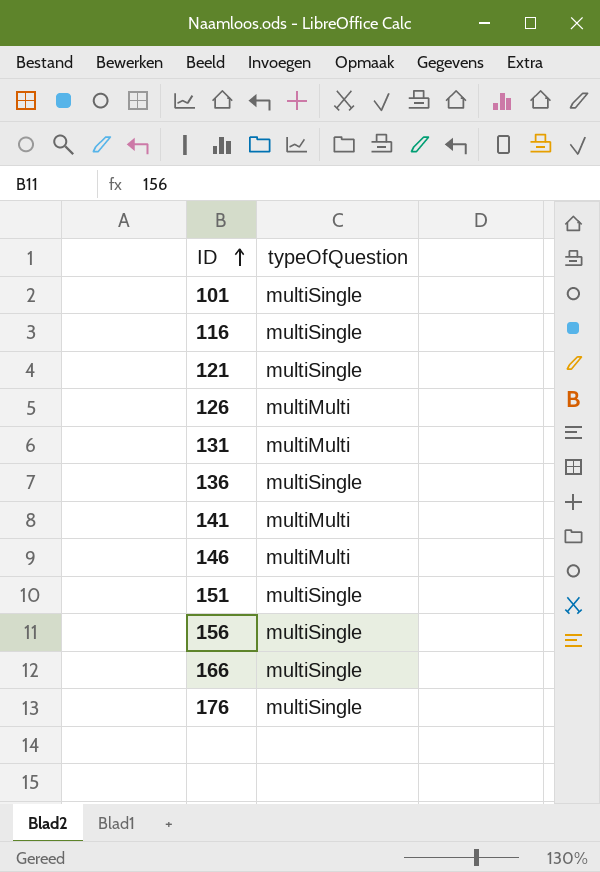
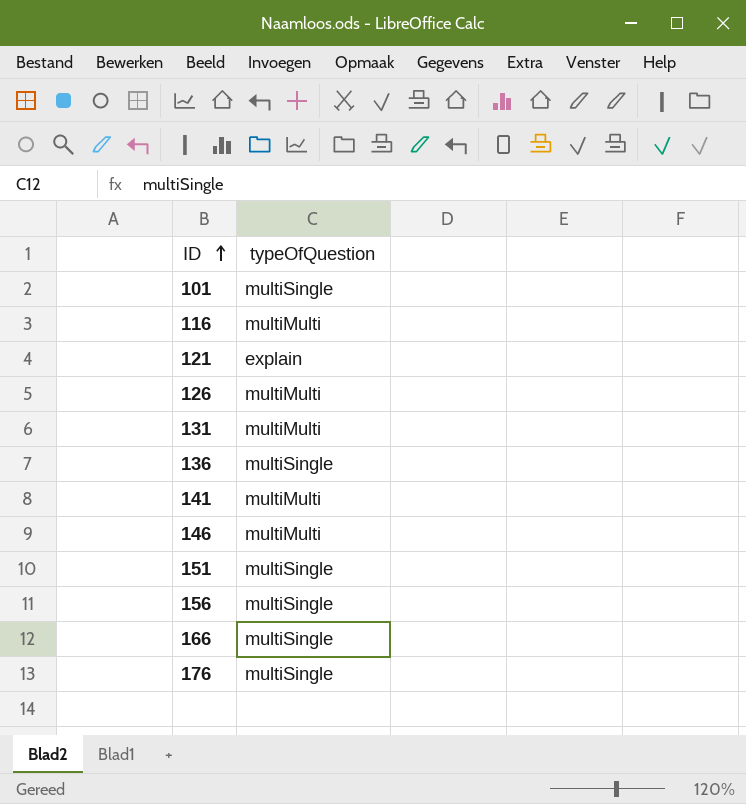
116 | typeOfQuestion: multiSingle -> multiMulti
121 | typeOfQuestion: multiSingle -> explain

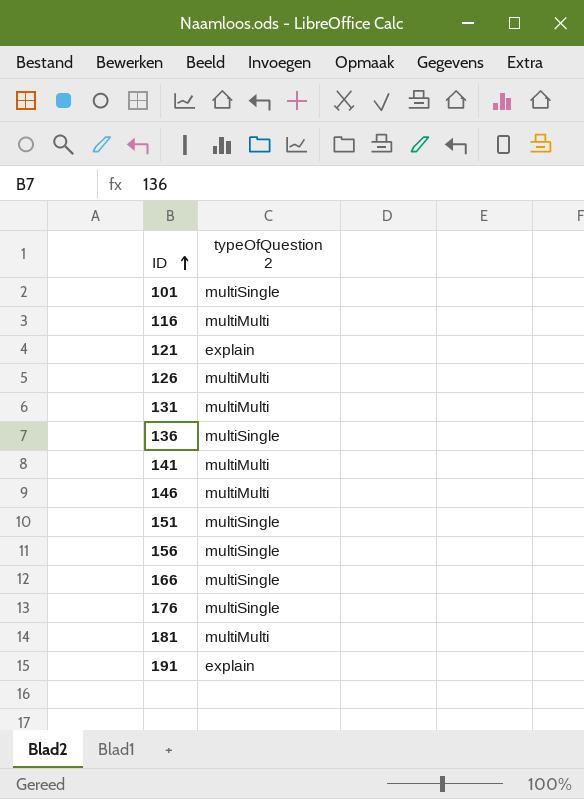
column name: typeOfQuestion -> typeOfQuestion 2
row 181: none -> multiMulti
row 191: none -> explain

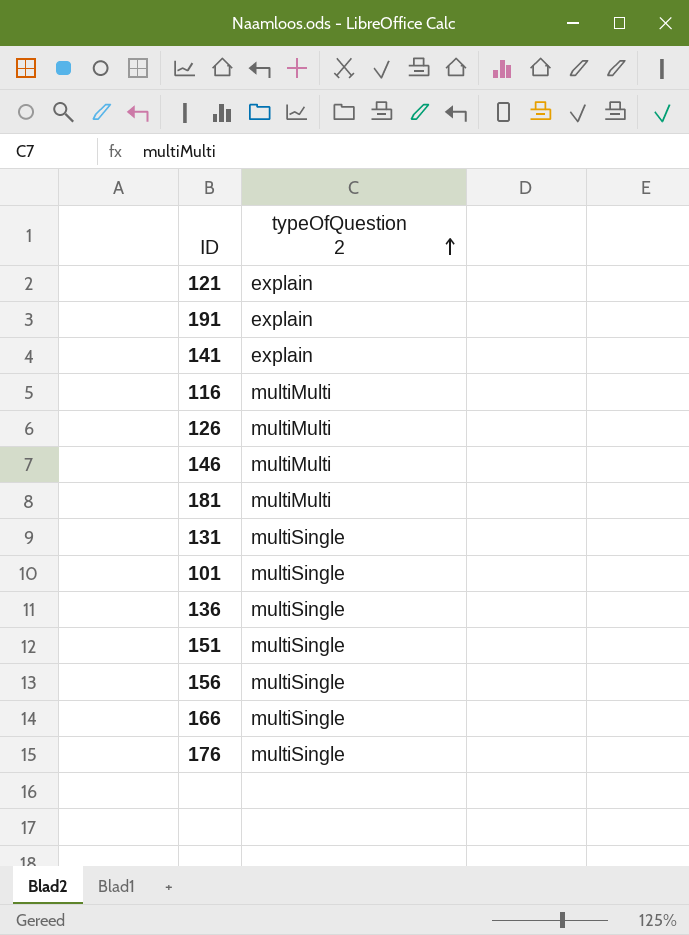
row order: ID ascending -> typeOfQuestion 2 ascending
141 | typeOfQuestion 2: multiMulti -> explain
131 | typeOfQuestion 2: multiMulti -> multiSingle

